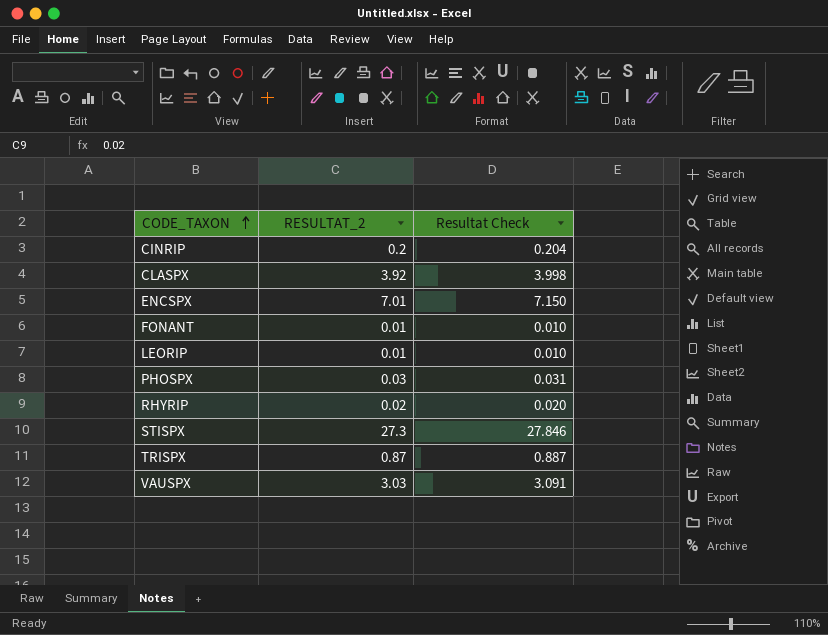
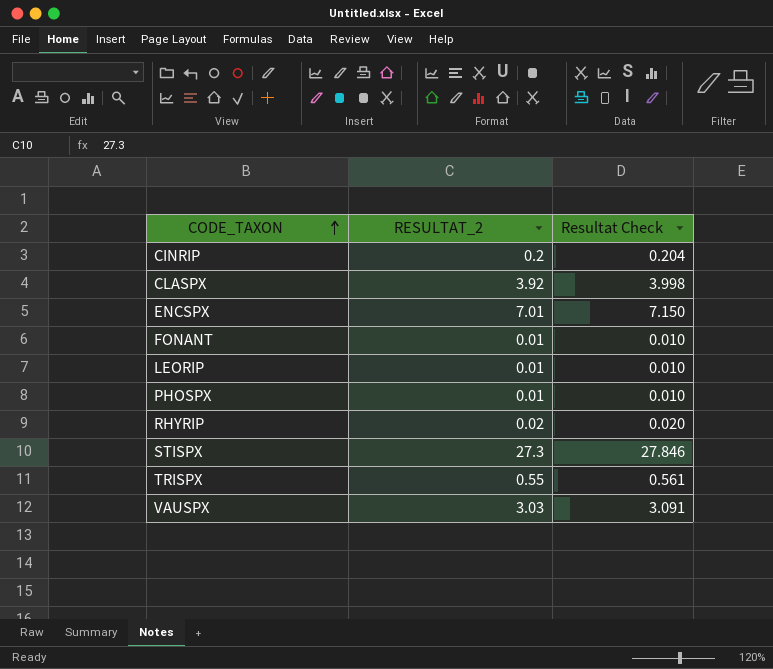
PHOSPX | RESULTAT_2: 0.03 -> 0.01
PHOSPX | Resultat Check: 0.031 -> 0.010
TRISPX | RESULTAT_2: 0.87 -> 0.55
TRISPX | Resultat Check: 0.887 -> 0.561

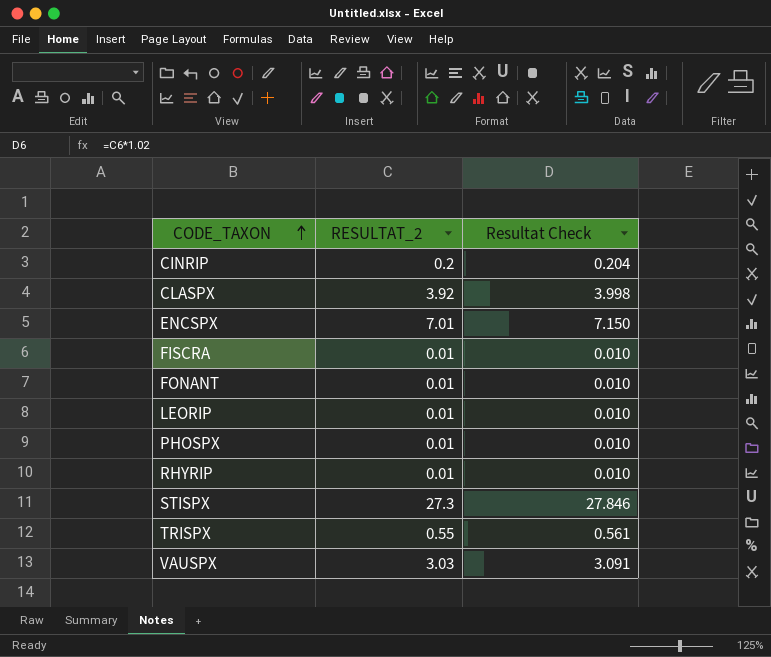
row FISCRA: none -> 0.01 | 0.010
RHYRIP | RESULTAT_2: 0.02 -> 0.01
RHYRIP | Resultat Check: 0.020 -> 0.010

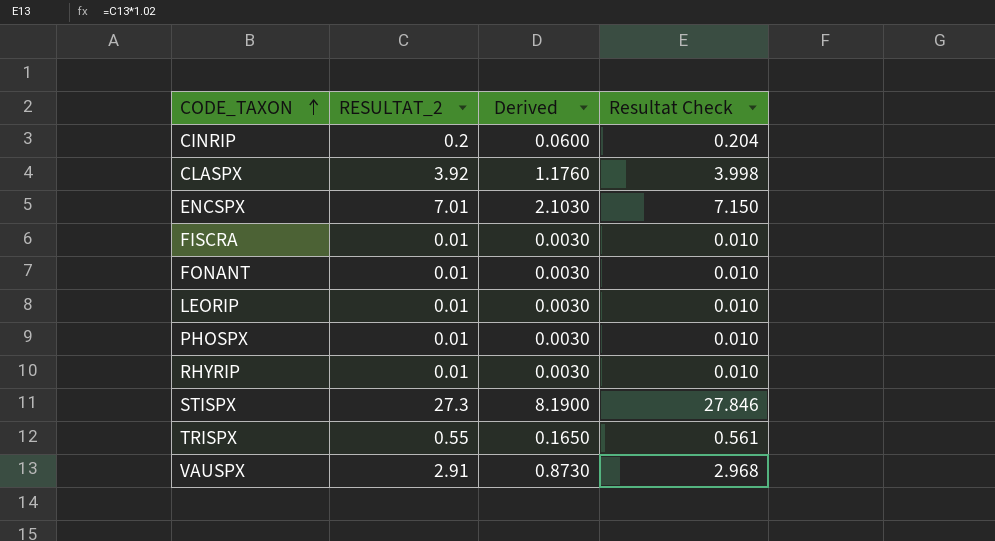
column Derived | formula: none -> [RESULTAT_2] * 0.3
VAUSPX | RESULTAT_2: 3.03 -> 2.91
VAUSPX | Resultat Check: 3.091 -> 2.968

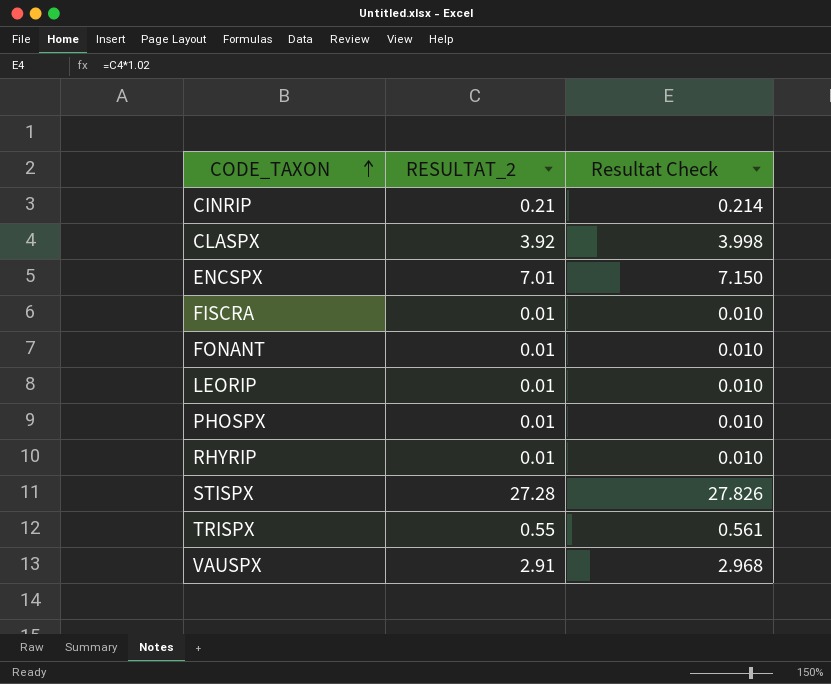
column Derived | formula: [RESULTAT_2] * 0.3 -> none
CINRIP | RESULTAT_2: 0.2 -> 0.21
CINRIP | Resultat Check: 0.204 -> 0.214
STISPX | RESULTAT_2: 27.3 -> 27.28
STISPX | Resultat Check: 27.846 -> 27.826

